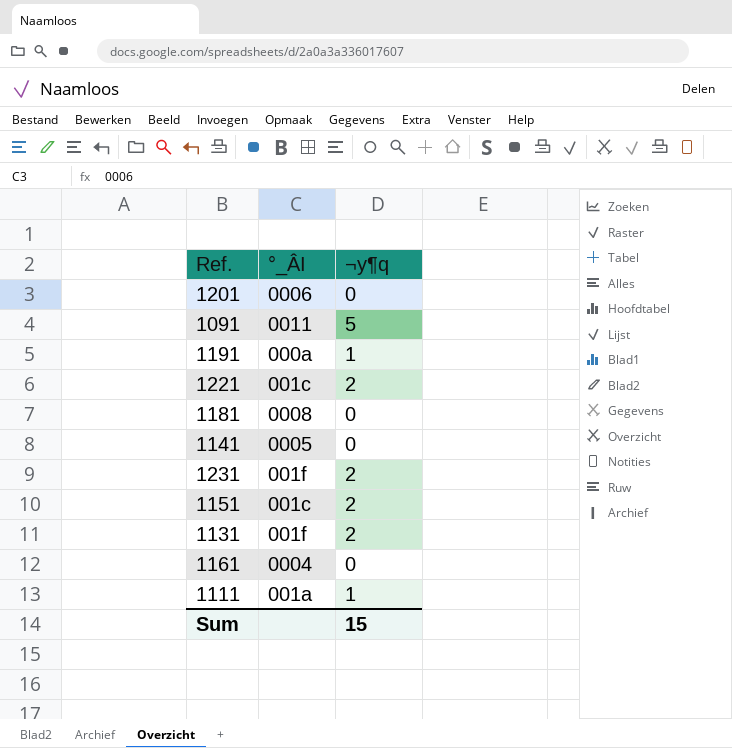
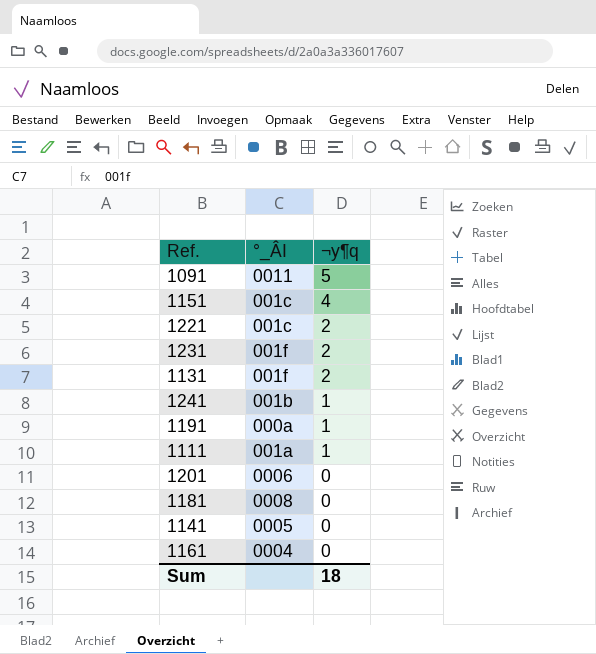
row order: none -> ¬y¶q descending
1151 | ¬y¶q: 2 -> 4
row 1241: none -> 001b | 1
Sum | ¬y¶q: 15 -> 18

